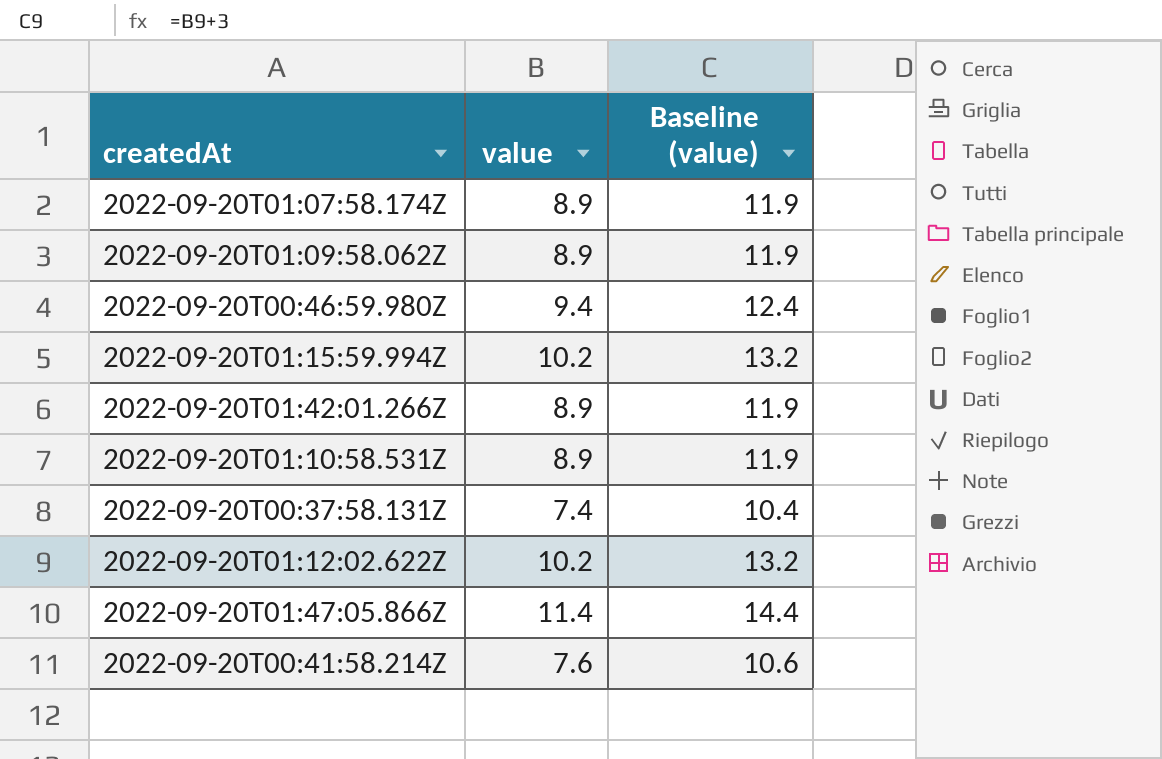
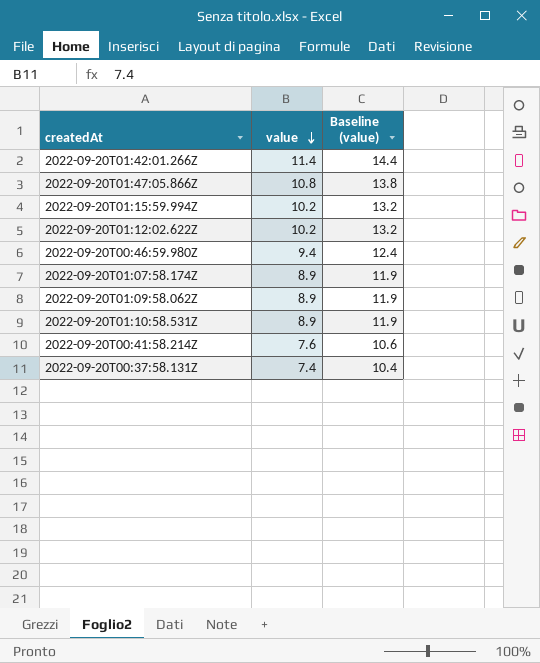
row order: none -> value descending
2022-09-20T01:42:01.266Z | value: 8.9 -> 11.4
2022-09-20T01:42:01.266Z | Baseline (value): 11.9 -> 14.4
2022-09-20T01:47:05.866Z | value: 11.4 -> 10.8
2022-09-20T01:47:05.866Z | Baseline (value): 14.4 -> 13.8

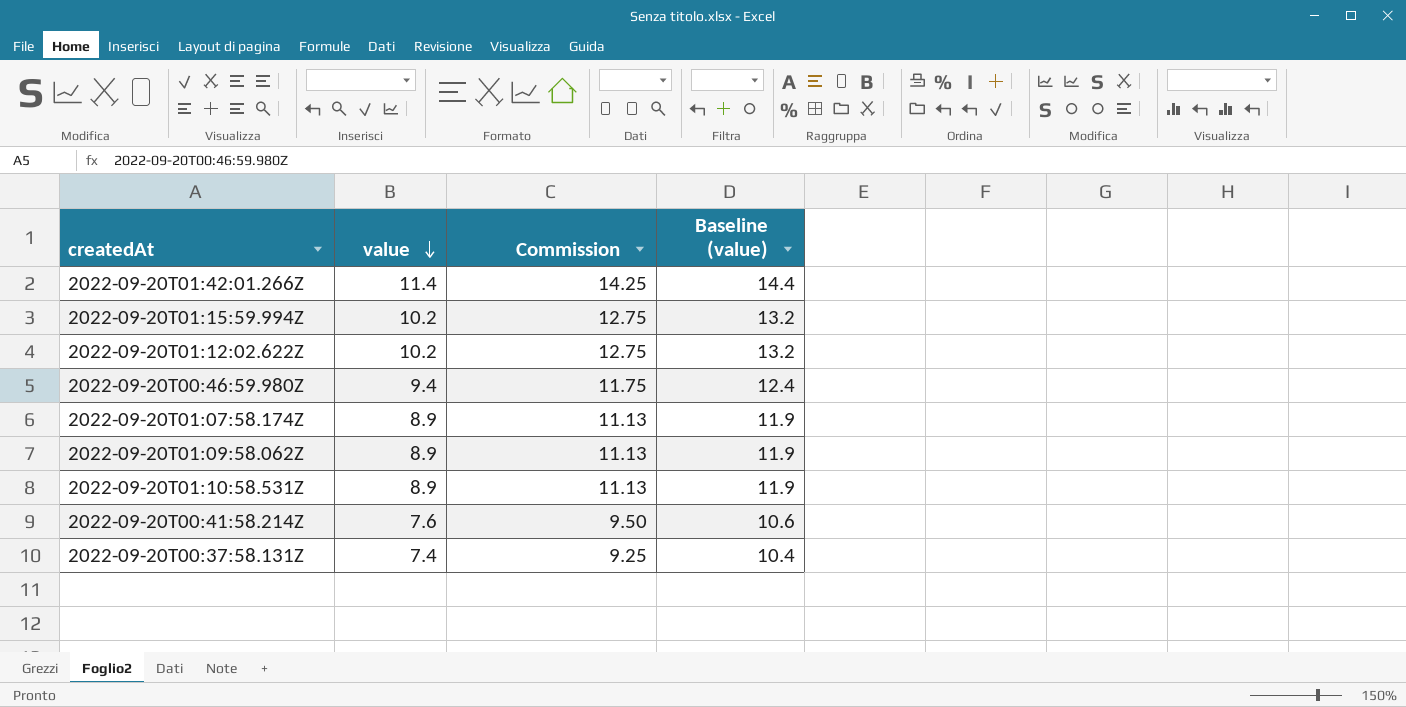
column Commission | formula: none -> [value] * 1.25
row 2022-09-20T01:47:05.866Z: 10.8 | 13.8 -> none

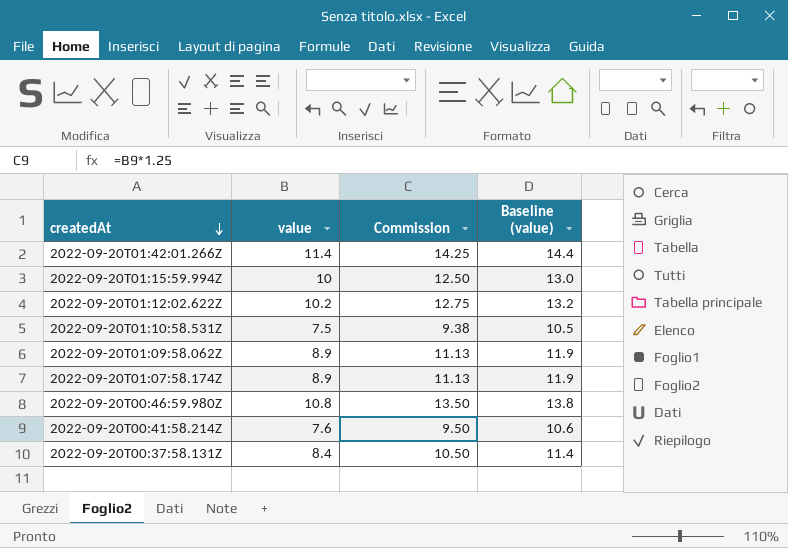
row order: value descending -> createdAt descending
2022-09-20T01:15:59.994Z | value: 10.2 -> 10
2022-09-20T01:15:59.994Z | Commission: 12.75 -> 12.50
2022-09-20T01:15:59.994Z | Baseline (value): 13.2 -> 13.0
2022-09-20T01:10:58.531Z | value: 8.9 -> 7.5
2022-09-20T01:10:58.531Z | Commission: 11.13 -> 9.38
2022-09-20T01:10:58.531Z | Baseline (value): 11.9 -> 10.5
2022-09-20T00:46:59.980Z | value: 9.4 -> 10.8
2022-09-20T00:46:59.980Z | Commission: 11.75 -> 13.50
2022-09-20T00:46:59.980Z | Baseline (value): 12.4 -> 13.8
2022-09-20T00:37:58.131Z | value: 7.4 -> 8.4
2022-09-20T00:37:58.131Z | Commission: 9.25 -> 10.50
2022-09-20T00:37:58.131Z | Baseline (value): 10.4 -> 11.4

